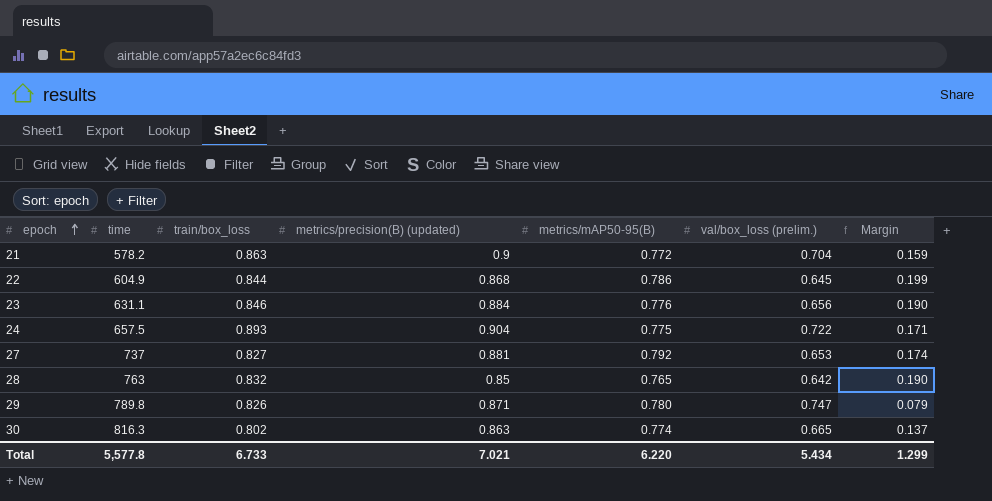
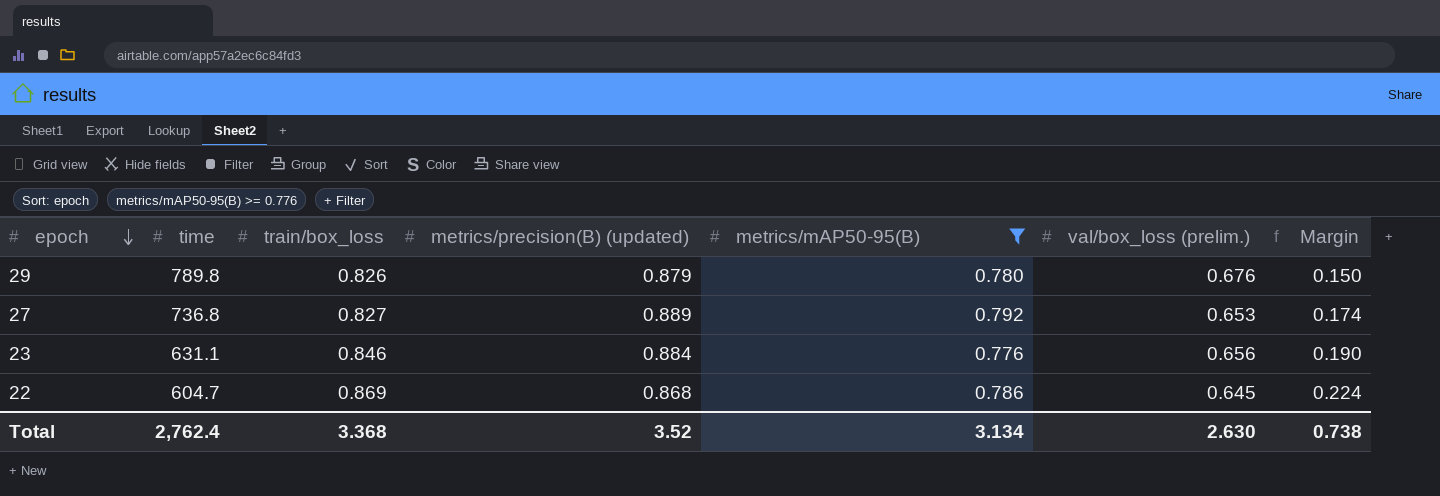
filter: none -> metrics/mAP50-95(B) >= 0.776
row order: epoch ascending -> epoch descending
29 | metrics/precision(B) (updated): 0.871 -> 0.879
29 | val/box_loss (prelim.): 0.747 -> 0.676
29 | Margin: 0.079 -> 0.150
27 | time: 737 -> 736.8
27 | metrics/precision(B) (updated): 0.881 -> 0.889
22 | time: 604.9 -> 604.7
22 | train/box_loss: 0.844 -> 0.869
22 | Margin: 0.199 -> 0.224
Total | time: 5,577.8 -> 2,762.4
Total | train/box_loss: 6.733 -> 3.368
Total | metrics/precision(B) (updated): 7.021 -> 3.52
Total | metrics/mAP50-95(B): 6.220 -> 3.134
Total | val/box_loss (prelim.): 5.434 -> 2.630
Total | Margin: 1.299 -> 0.738

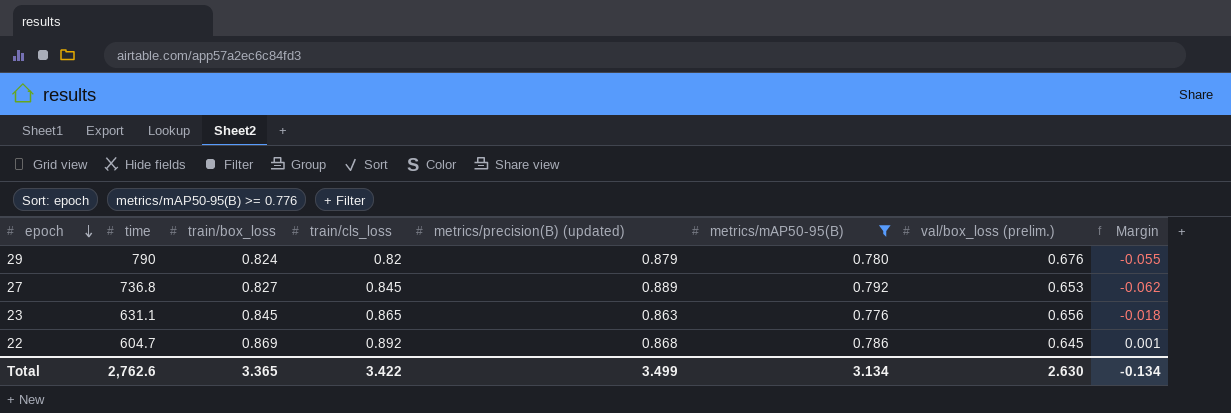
column train/cls_loss | position: none -> 4
column Margin | formula: [train/box_loss] - [val/box_loss (prelim.)] -> [train/box_loss] - [metrics/precision(B) (updated)]
29 | time: 789.8 -> 790
29 | train/box_loss: 0.826 -> 0.824
23 | train/box_loss: 0.846 -> 0.845
23 | metrics/precision(B) (updated): 0.884 -> 0.863
Total | time: 2,762.4 -> 2,762.6
Total | train/box_loss: 3.368 -> 3.365
Total | metrics/precision(B) (updated): 3.52 -> 3.499
Total | Margin: 0.738 -> -0.134

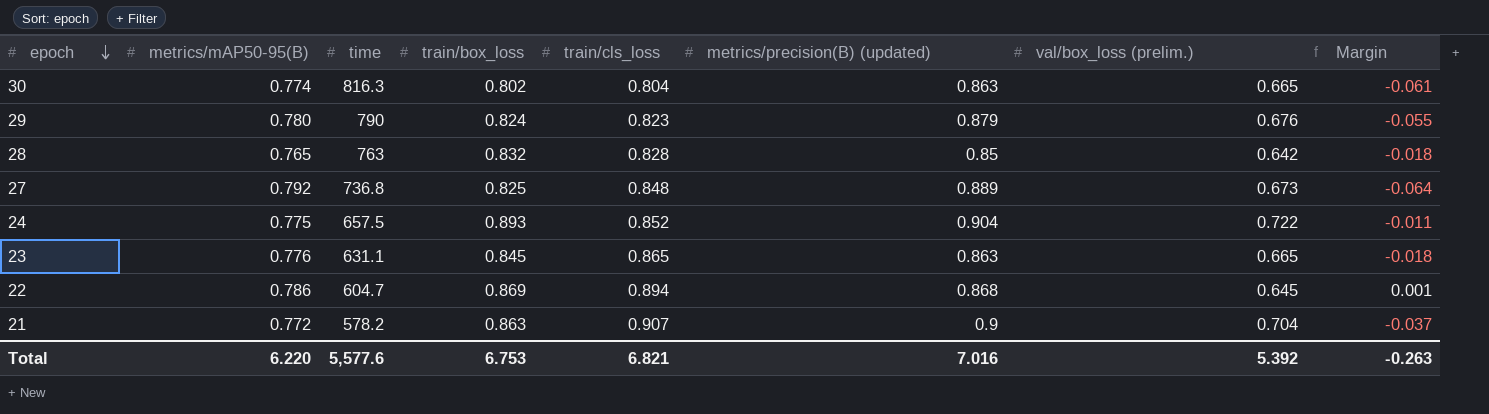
filter: metrics/mAP50-95(B) >= 0.776 -> none
column metrics/mAP50-95(B) | position: 6 -> 2
29 | train/cls_loss: 0.82 -> 0.823
27 | train/box_loss: 0.827 -> 0.825
27 | train/cls_loss: 0.845 -> 0.848
27 | val/box_loss (prelim.): 0.653 -> 0.673
27 | Margin: -0.062 -> -0.064
23 | val/box_loss (prelim.): 0.656 -> 0.665
22 | train/cls_loss: 0.892 -> 0.894
Total | metrics/mAP50-95(B): 3.134 -> 6.220
Total | time: 2,762.6 -> 5,577.6
Total | train/box_loss: 3.365 -> 6.753
Total | train/cls_loss: 3.422 -> 6.821
Total | metrics/precision(B) (updated): 3.499 -> 7.016
Total | val/box_loss (prelim.): 2.630 -> 5.392
Total | Margin: -0.134 -> -0.263

